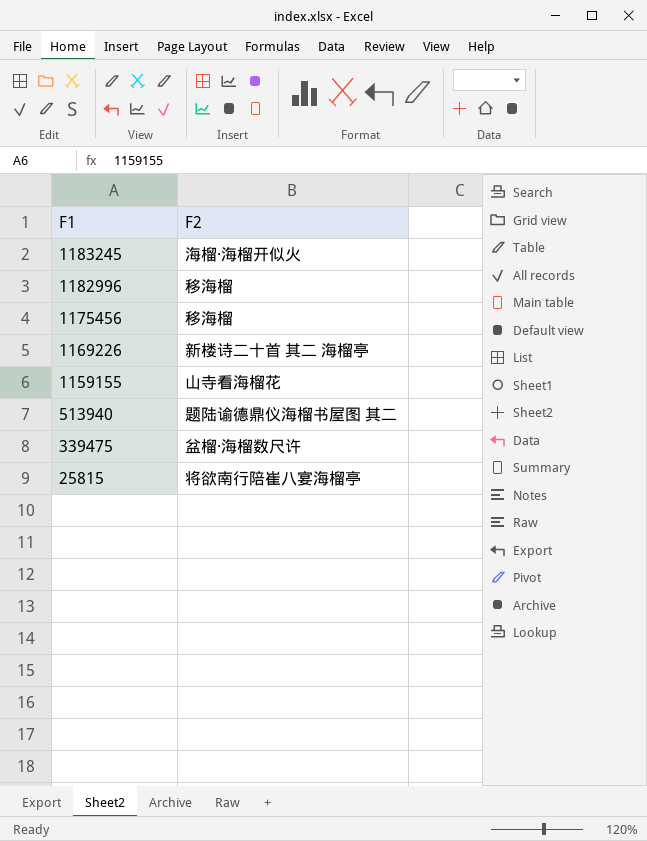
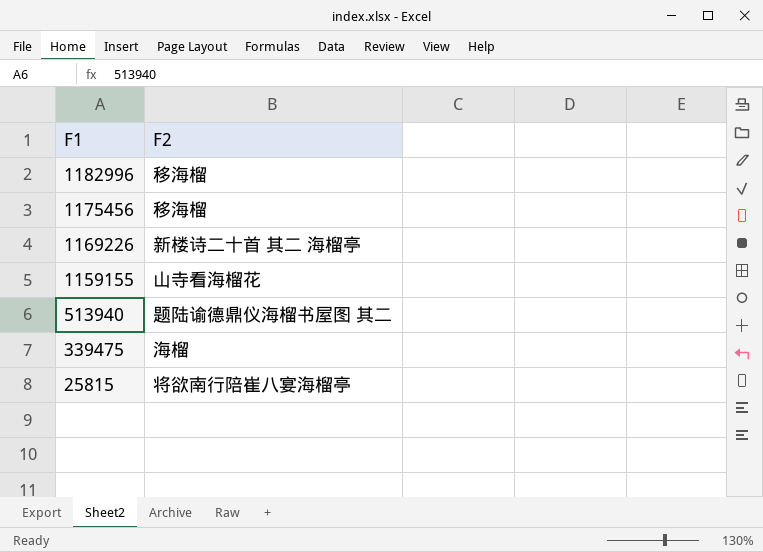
row 1183245: 海榴·海榴开似火 -> none
339475 | F2: 盆榴·海榴数尺许 -> 海榴

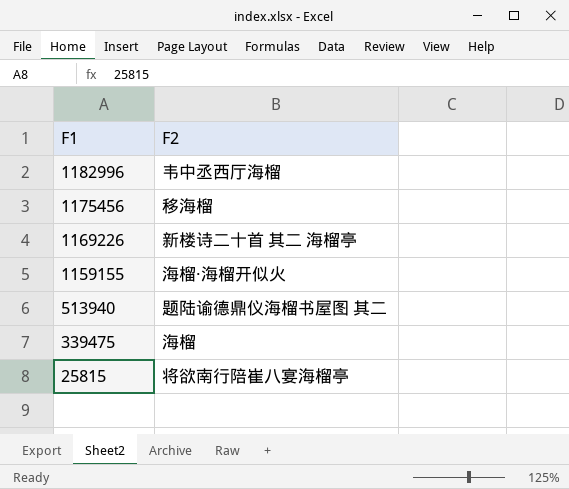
1182996 | F2: 移海榴 -> 韦中丞西厅海榴
1159155 | F2: 山寺看海榴花 -> 海榴·海榴开似火

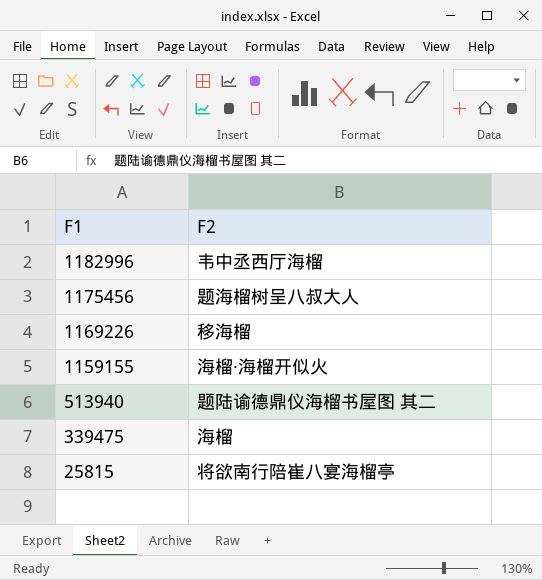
1175456 | F2: 移海榴 -> 题海榴树呈八叔大人
1169226 | F2: 新楼诗二十首 其二 海榴亭 -> 移海榴

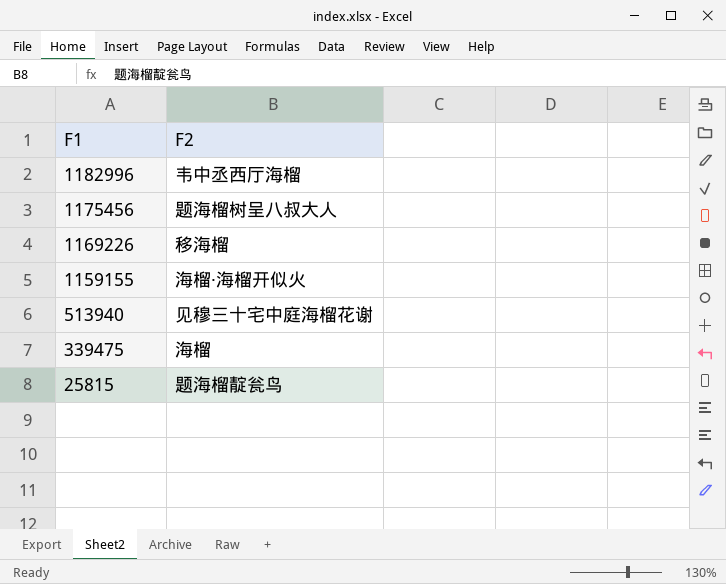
513940 | F2: 题陆谕德鼎仪海榴书屋图 其二 -> 见穆三十宅中庭海榴花谢
25815 | F2: 将欲南行陪崔八宴海榴亭 -> 题海榴靛瓮鸟

